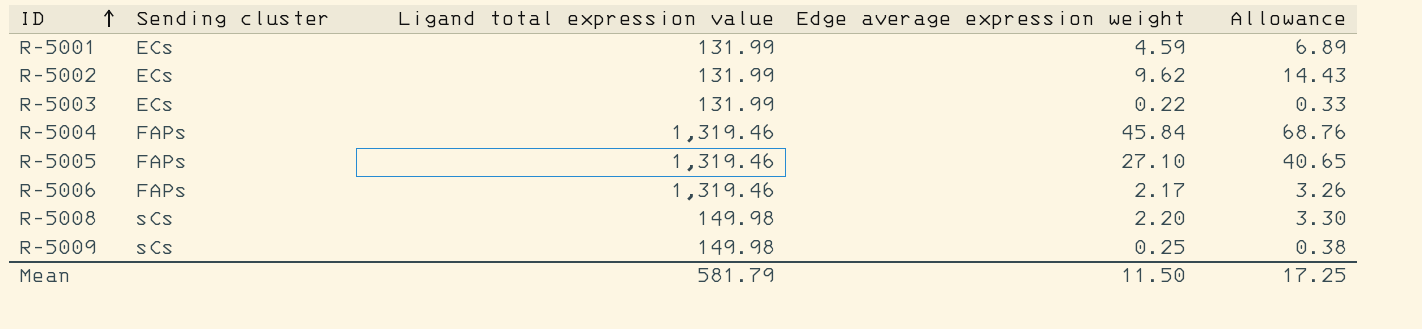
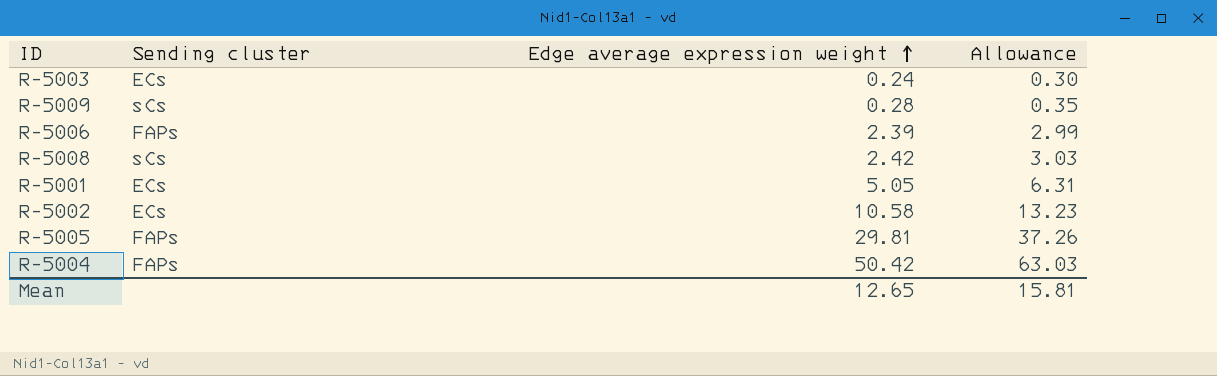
row order: ID ascending -> Edge average expression weight ascending
column Ligand total expression value | position: 3 -> none
column Allowance | formula: [Edge average expression weight] * 1.5 -> [Edge average expression weight] * 1.25
R-5003 | Edge average expression weight: 0.22 -> 0.24
R-5009 | Edge average expression weight: 0.25 -> 0.28
R-5006 | Edge average expression weight: 2.17 -> 2.39
R-5008 | Edge average expression weight: 2.20 -> 2.42
R-5001 | Edge average expression weight: 4.59 -> 5.05
R-5002 | Edge average expression weight: 9.62 -> 10.58
R-5005 | Edge average expression weight: 27.10 -> 29.81
R-5004 | Edge average expression weight: 45.84 -> 50.42
Mean | Edge average expression weight: 11.50 -> 12.65
Mean | Allowance: 17.25 -> 15.81

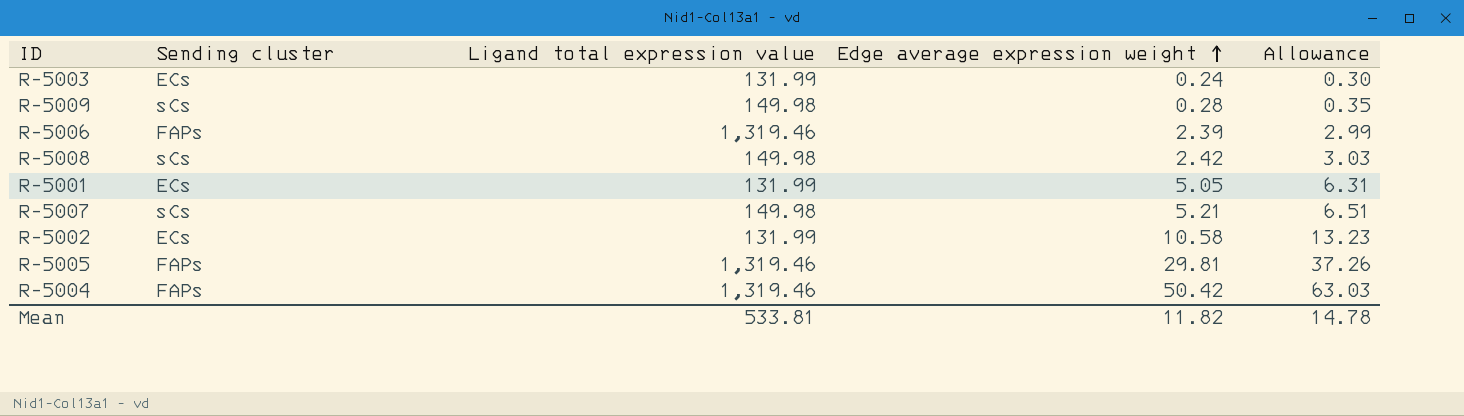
column Ligand total expression value | position: none -> 3
row R-5007: none -> sCs | 149.98 | 5.21 | 6.51
Mean | Edge average expression weight: 12.65 -> 11.82
Mean | Allowance: 15.81 -> 14.78

